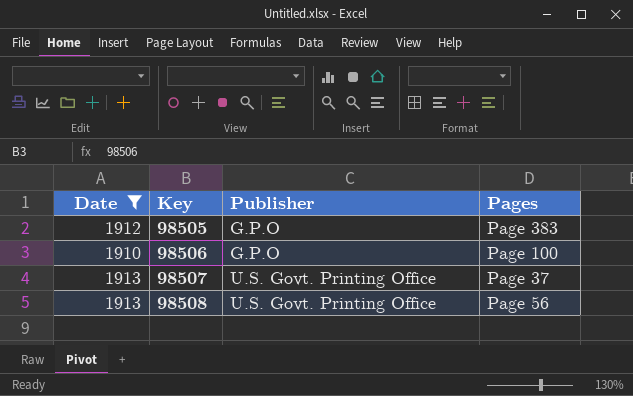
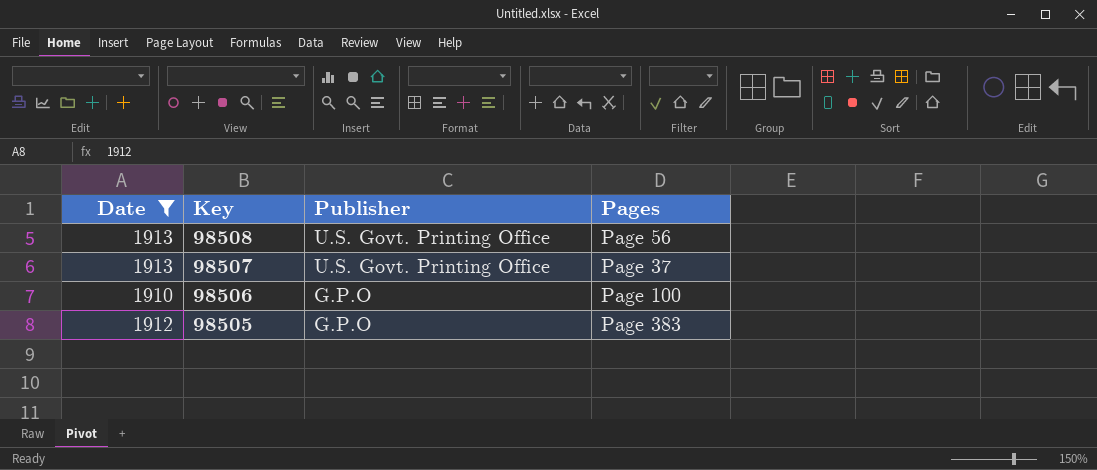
row order: Key ascending -> Key descending

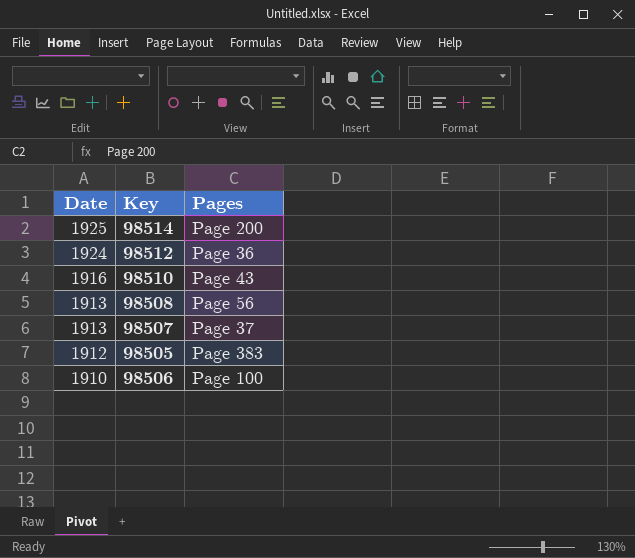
filter: Date <= 1913 -> none
row order: Key descending -> Date descending
column Publisher | position: 3 -> none

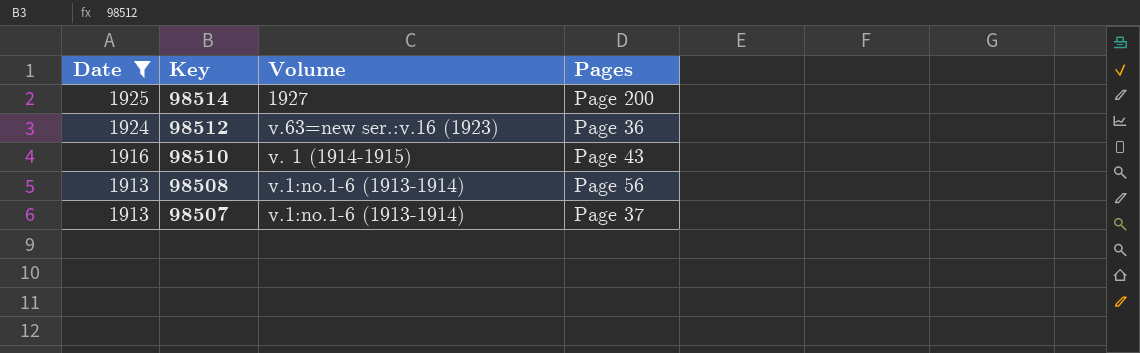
filter: none -> Date >= 1913
column Volume | position: none -> 3

